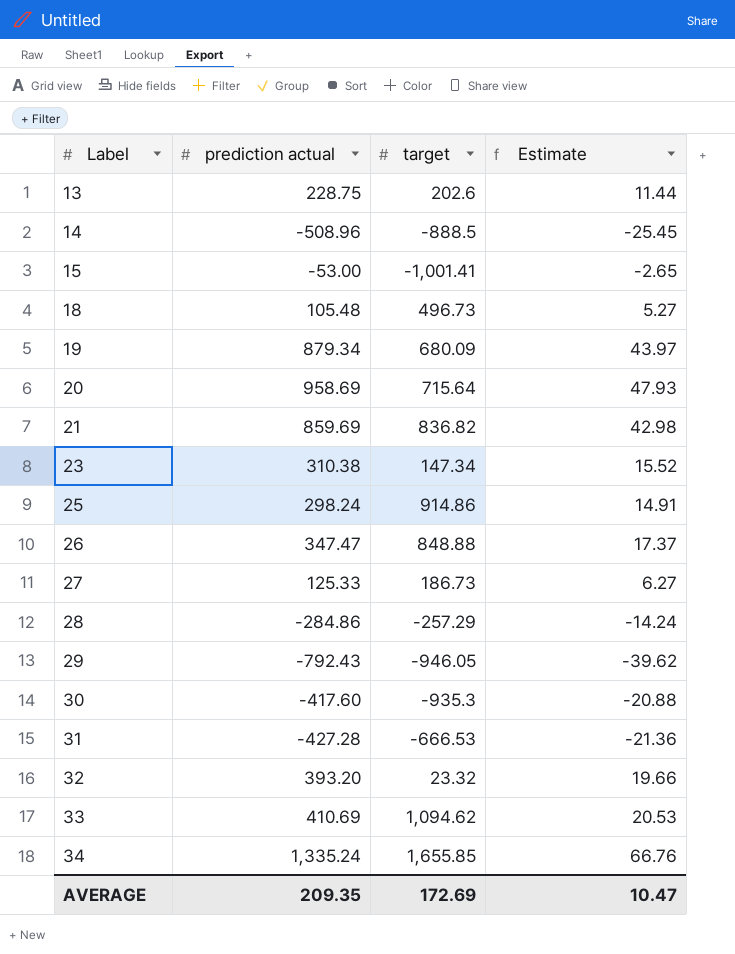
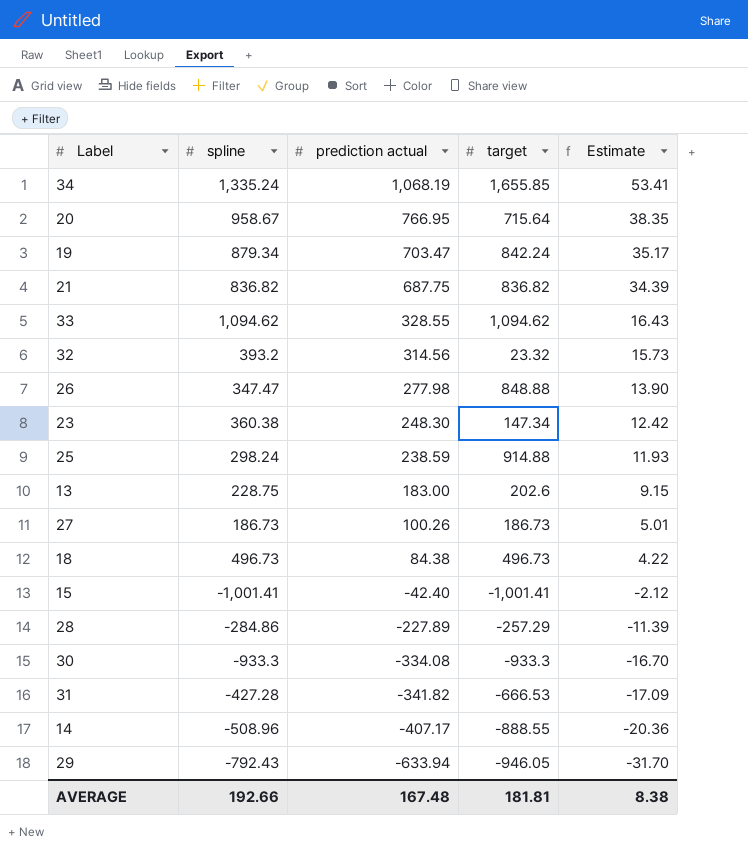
row order: Label ascending -> prediction actual descending
column spline | position: none -> 2
34 | prediction actual: 1,335.24 -> 1,068.19
34 | Estimate: 66.76 -> 53.41
20 | prediction actual: 958.69 -> 766.95
20 | Estimate: 47.93 -> 38.35
19 | prediction actual: 879.34 -> 703.47
19 | target: 680.09 -> 842.24
19 | Estimate: 43.97 -> 35.17
21 | prediction actual: 859.69 -> 687.75
21 | Estimate: 42.98 -> 34.39
33 | prediction actual: 410.69 -> 328.55
33 | Estimate: 20.53 -> 16.43
32 | prediction actual: 393.20 -> 314.56
32 | Estimate: 19.66 -> 15.73
26 | prediction actual: 347.47 -> 277.98
26 | Estimate: 17.37 -> 13.90
23 | prediction actual: 310.38 -> 248.30
23 | Estimate: 15.52 -> 12.42
25 | prediction actual: 298.24 -> 238.59
25 | target: 914.86 -> 914.88
25 | Estimate: 14.91 -> 11.93
13 | prediction actual: 228.75 -> 183.00
13 | Estimate: 11.44 -> 9.15
27 | prediction actual: 125.33 -> 100.26
27 | Estimate: 6.27 -> 5.01
18 | prediction actual: 105.48 -> 84.38
18 | Estimate: 5.27 -> 4.22
15 | prediction actual: -53.00 -> -42.40
15 | Estimate: -2.65 -> -2.12
28 | prediction actual: -284.86 -> -227.89
28 | Estimate: -14.24 -> -11.39
30 | prediction actual: -417.60 -> -334.08
30 | target: -935.3 -> -933.3
30 | Estimate: -20.88 -> -16.70
31 | prediction actual: -427.28 -> -341.82
31 | Estimate: -21.36 -> -17.09
14 | prediction actual: -508.96 -> -407.17
14 | target: -888.5 -> -888.55
14 | Estimate: -25.45 -> -20.36
29 | prediction actual: -792.43 -> -633.94
29 | Estimate: -39.62 -> -31.70
AVERAGE | prediction actual: 209.35 -> 167.48
AVERAGE | target: 172.69 -> 181.81
AVERAGE | Estimate: 10.47 -> 8.38

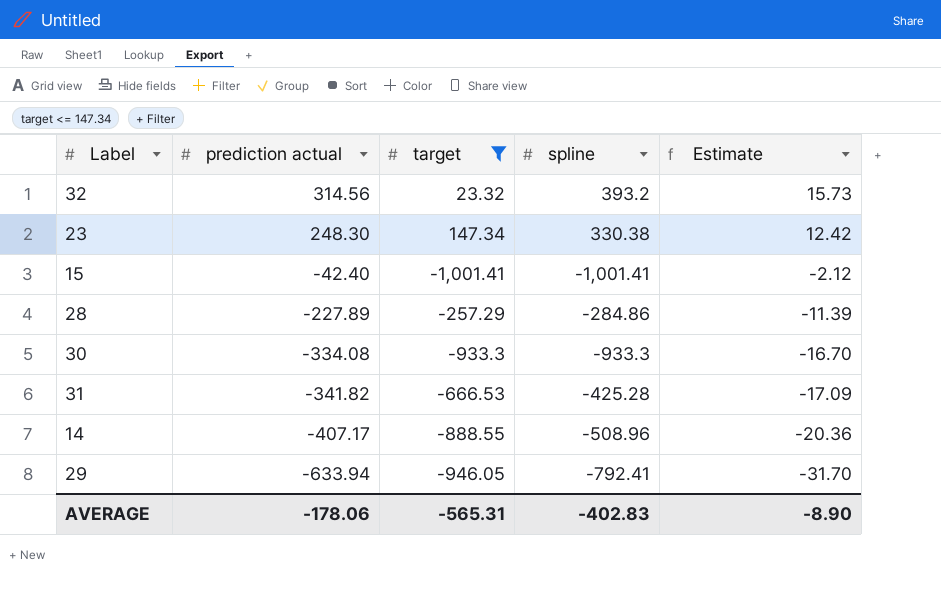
filter: none -> target <= 147.34
column spline | position: 2 -> 4
23 | spline: 360.38 -> 330.38
31 | spline: -427.28 -> -425.28
29 | spline: -792.43 -> -792.41
AVERAGE | prediction actual: 167.48 -> -178.06
AVERAGE | target: 181.81 -> -565.31
AVERAGE | spline: 192.66 -> -402.83
AVERAGE | Estimate: 8.38 -> -8.90

